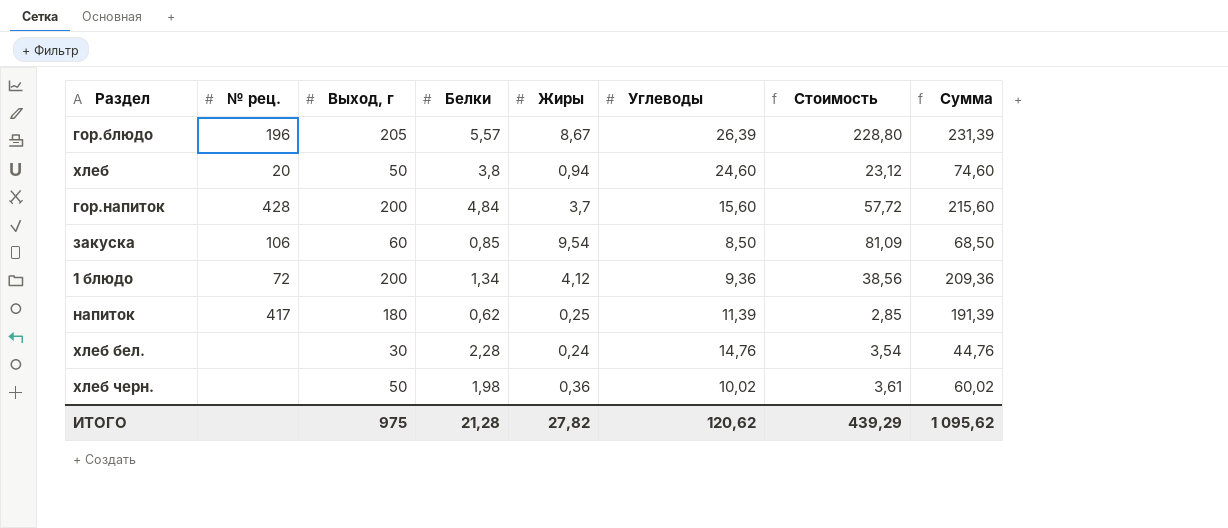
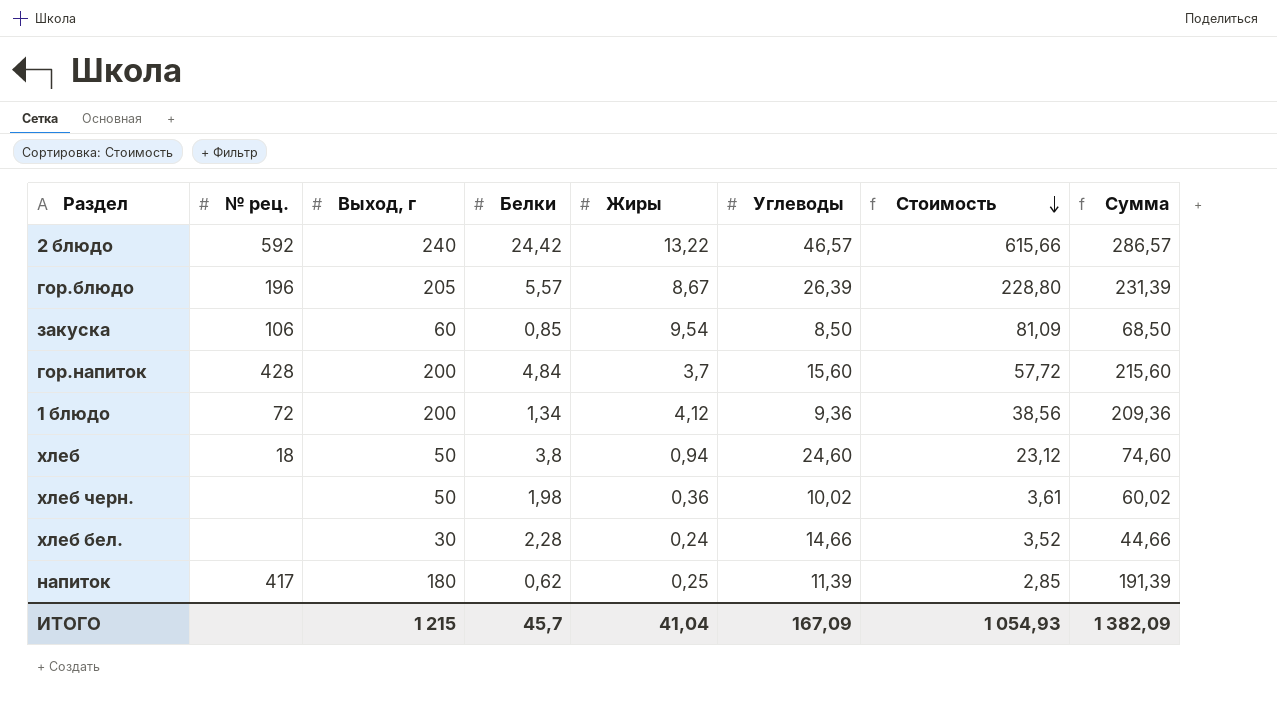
row order: none -> Стоимость descending
row 2 блюдо: none -> 592 | 240 | 24,42 | 13,22 | 46,57 | 615,66 | 286,57
хлеб | № рец.: 20 -> 18
хлеб бел. | Углеводы: 14,76 -> 14,66
хлеб бел. | Стоимость: 3,54 -> 3,52
хлеб бел. | Сумма: 44,76 -> 44,66
ИТОГО | Выход, г: 975 -> 1 215
ИТОГО | Белки: 21,28 -> 45,7
ИТОГО | Жиры: 27,82 -> 41,04
ИТОГО | Углеводы: 120,62 -> 167,09
ИТОГО | Стоимость: 439,29 -> 1 054,93
ИТОГО | Сумма: 1 095,62 -> 1 382,09

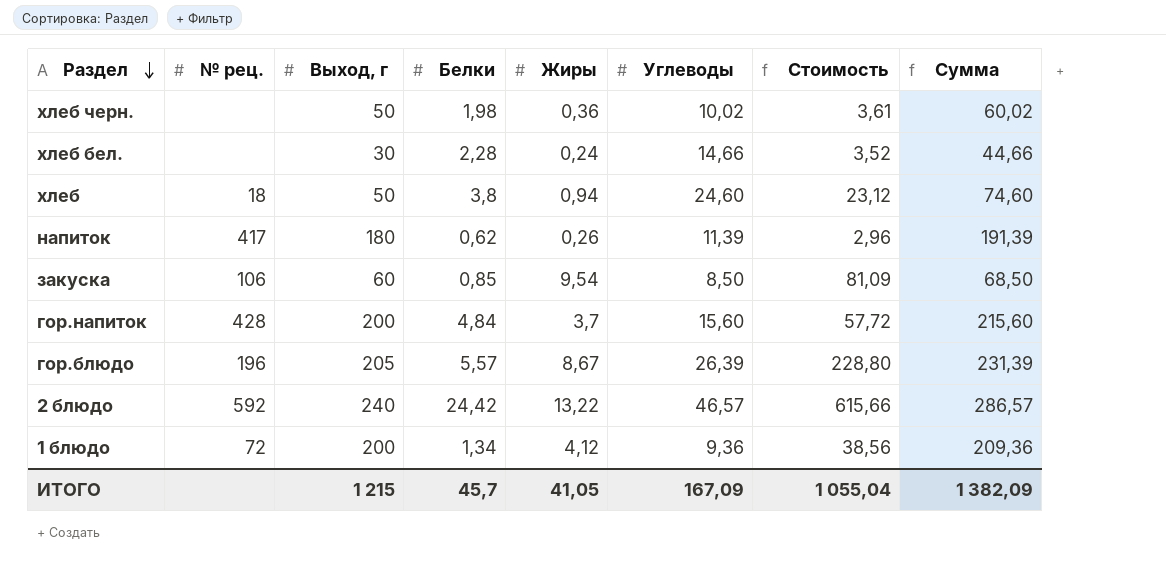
row order: Стоимость descending -> Раздел descending
напиток | Жиры: 0,25 -> 0,26
напиток | Стоимость: 2,85 -> 2,96
ИТОГО | Жиры: 41,04 -> 41,05
ИТОГО | Стоимость: 1 054,93 -> 1 055,04

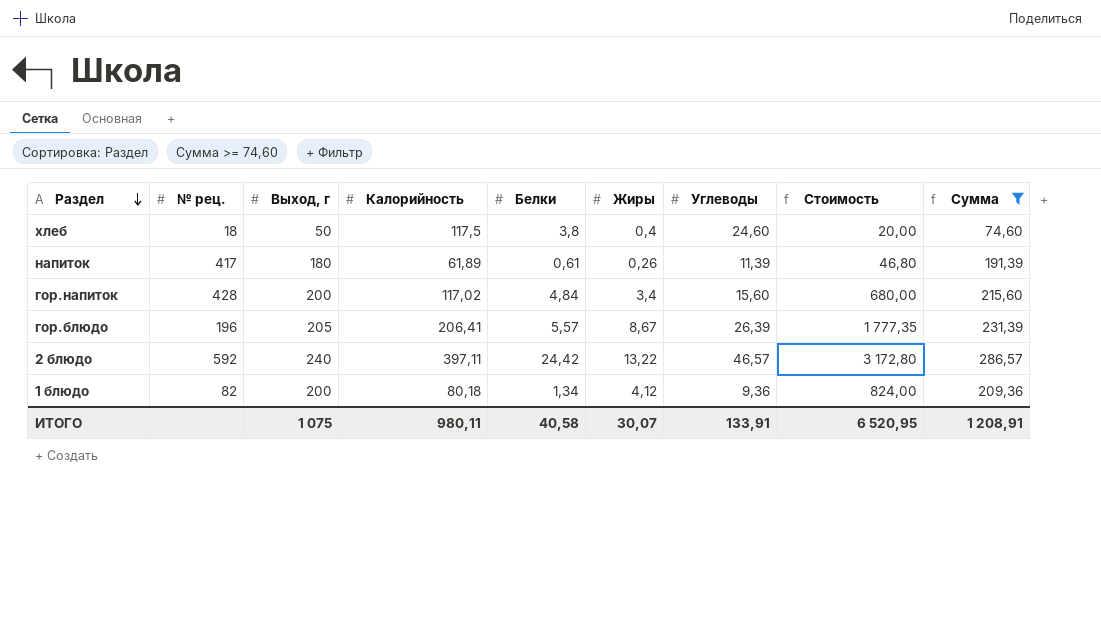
filter: none -> Сумма >= 74,60
column Калорийность | position: none -> 4
column Стоимость | formula: [Жиры] * [Углеводы] -> [Выход, г] * [Жиры]
хлеб | Жиры: 0,94 -> 0,4
напиток | Белки: 0,62 -> 0,61
гор.напиток | Жиры: 3,7 -> 3,4
1 блюдо | № рец.: 72 -> 82
ИТОГО | Выход, г: 1 215 -> 1 075
ИТОГО | Белки: 45,7 -> 40,58
ИТОГО | Жиры: 41,05 -> 30,07
ИТОГО | Углеводы: 167,09 -> 133,91
ИТОГО | Стоимость: 1 055,04 -> 6 520,95
ИТОГО | Сумма: 1 382,09 -> 1 208,91

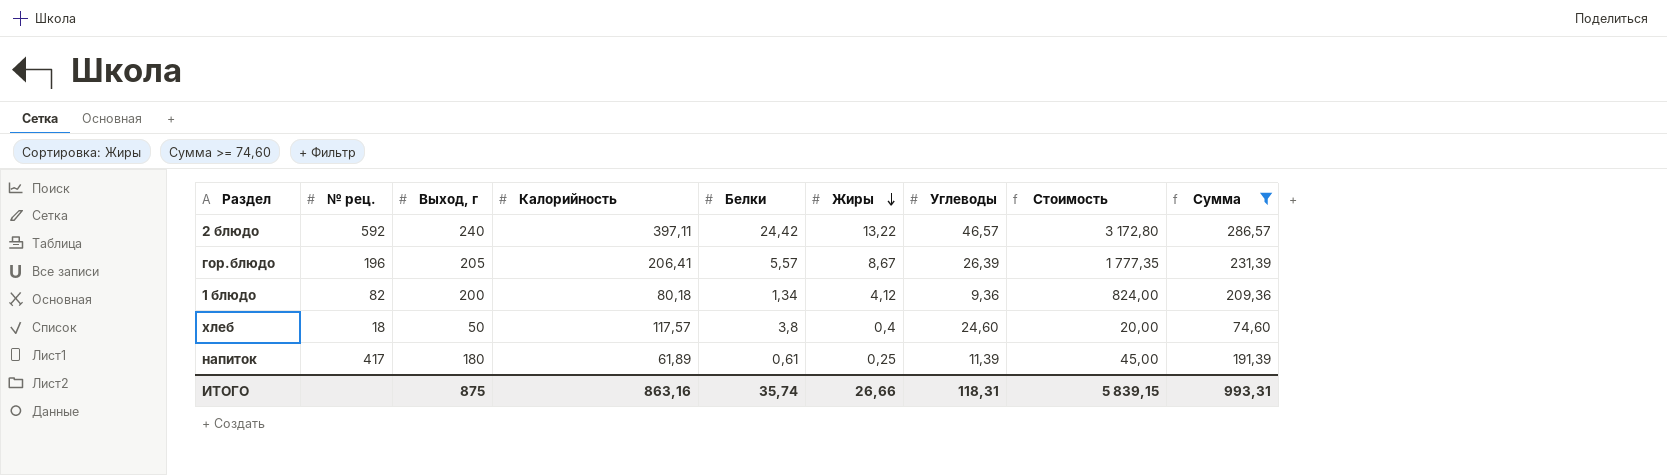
row order: Раздел descending -> Жиры descending
row гор.напиток: 428 | 200 | 117,02 | 4,84 | 3,4 | 15,60 | 680,00 | 215,60 -> none
хлеб | Калорийность: 117,5 -> 117,57
напиток | Жиры: 0,26 -> 0,25
напиток | Стоимость: 46,80 -> 45,00
ИТОГО | Выход, г: 1 075 -> 875
ИТОГО | Калорийность: 980,11 -> 863,16
ИТОГО | Белки: 40,58 -> 35,74
ИТОГО | Жиры: 30,07 -> 26,66
ИТОГО | Углеводы: 133,91 -> 118,31
ИТОГО | Стоимость: 6 520,95 -> 5 839,15
ИТОГО | Сумма: 1 208,91 -> 993,31

